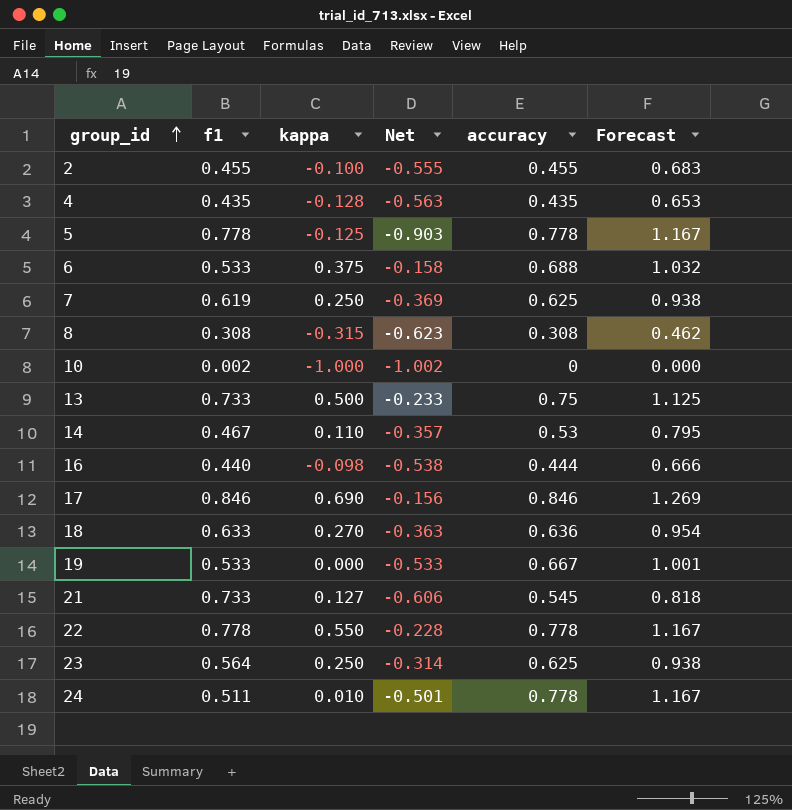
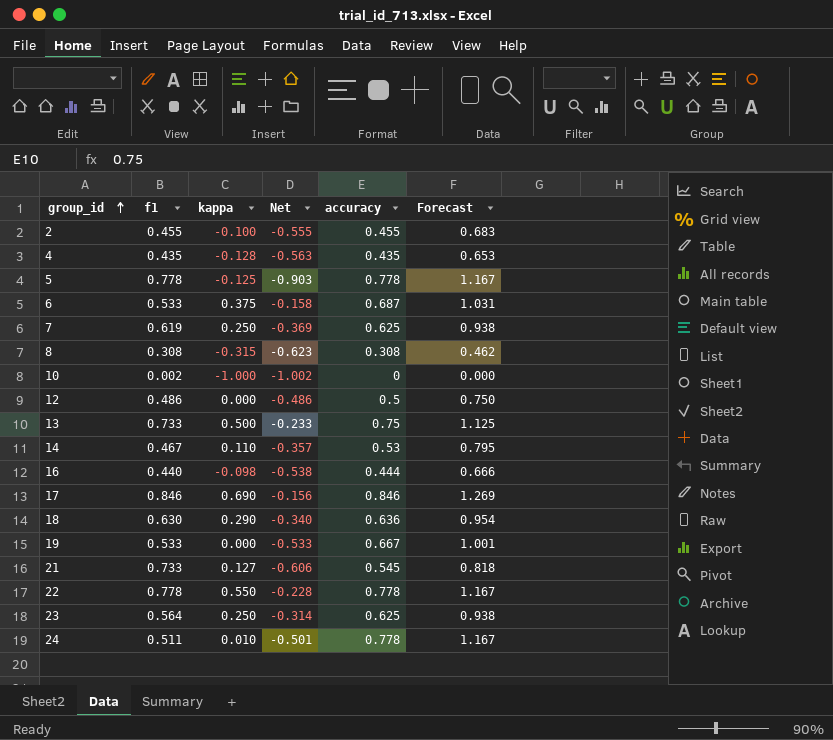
6 | accuracy: 0.688 -> 0.687
6 | Forecast: 1.032 -> 1.031
row 12: none -> 0.486 | 0.000 | -0.486 | 0.5 | 0.750
18 | f1: 0.633 -> 0.630
18 | kappa: 0.270 -> 0.290
18 | Net: -0.363 -> -0.340

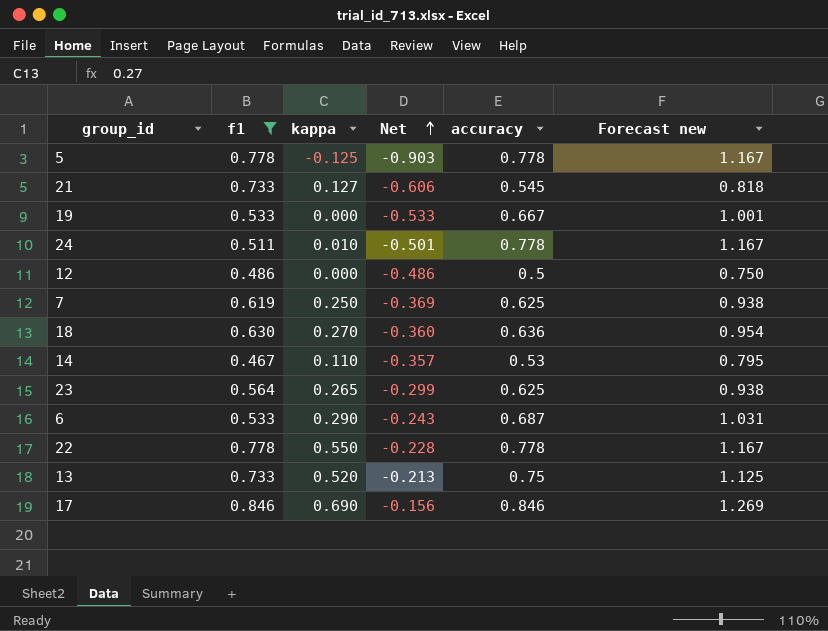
filter: none -> f1 >= 0.467
row order: group_id ascending -> Net ascending
column name: Forecast -> Forecast new
18 | kappa: 0.290 -> 0.270
18 | Net: -0.340 -> -0.360
23 | kappa: 0.250 -> 0.265
23 | Net: -0.314 -> -0.299
6 | kappa: 0.375 -> 0.290
6 | Net: -0.158 -> -0.243
13 | kappa: 0.500 -> 0.520
13 | Net: -0.233 -> -0.213

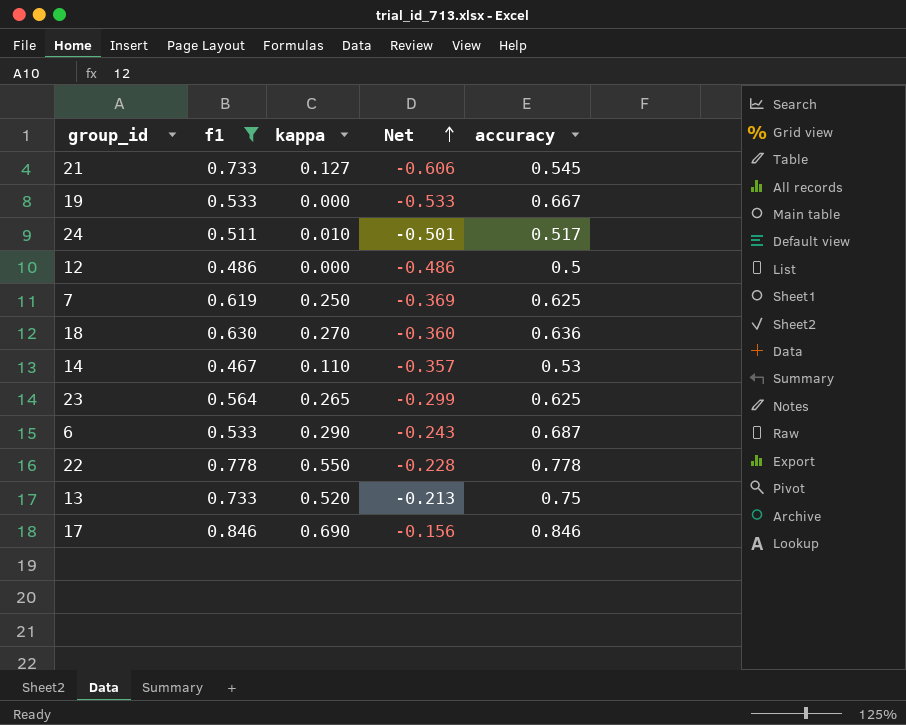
column Forecast new | formula: [accuracy] * 1.5 -> none
row 5: 0.778 | -0.125 | -0.903 | 0.778 | 1.167 -> none
24 | accuracy: 0.778 -> 0.517

